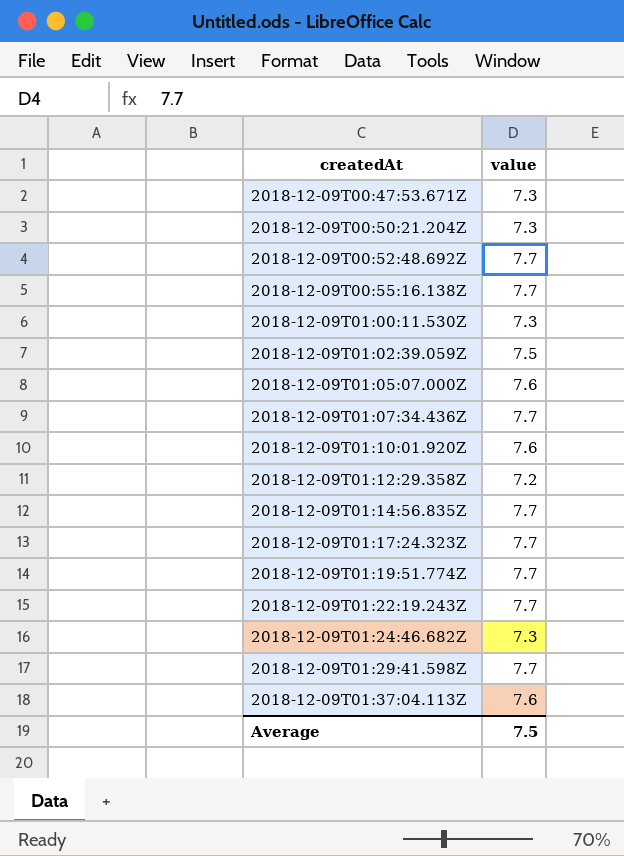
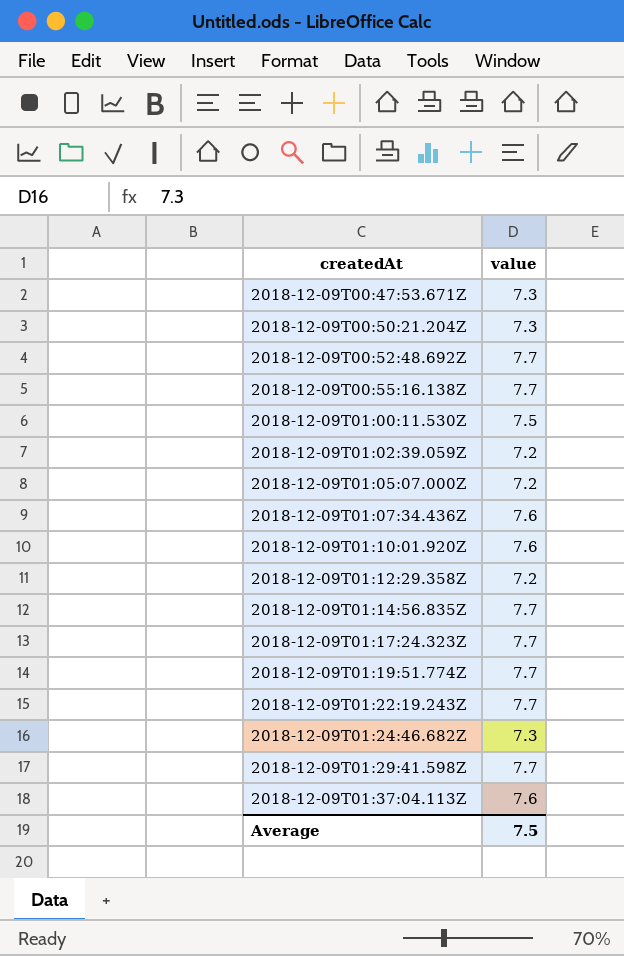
2018-12-09T01:00:11.530Z | value: 7.3 -> 7.5
2018-12-09T01:02:39.059Z | value: 7.5 -> 7.2
2018-12-09T01:05:07.000Z | value: 7.6 -> 7.2
2018-12-09T01:07:34.436Z | value: 7.7 -> 7.6

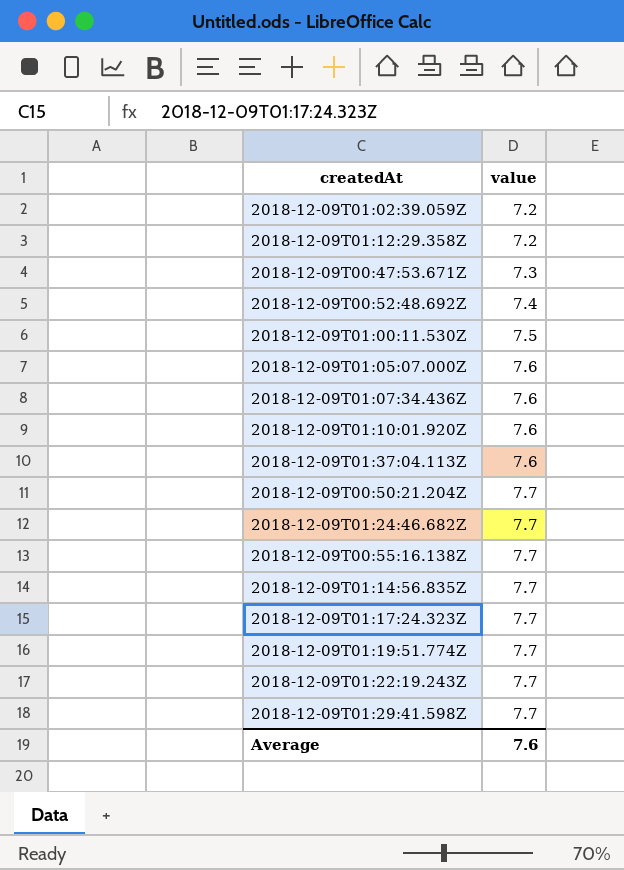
row order: createdAt ascending -> value ascending
2018-12-09T00:52:48.692Z | value: 7.7 -> 7.4
2018-12-09T01:05:07.000Z | value: 7.2 -> 7.6
2018-12-09T00:50:21.204Z | value: 7.3 -> 7.7
2018-12-09T01:24:46.682Z | value: 7.3 -> 7.7
Average | value: 7.5 -> 7.6

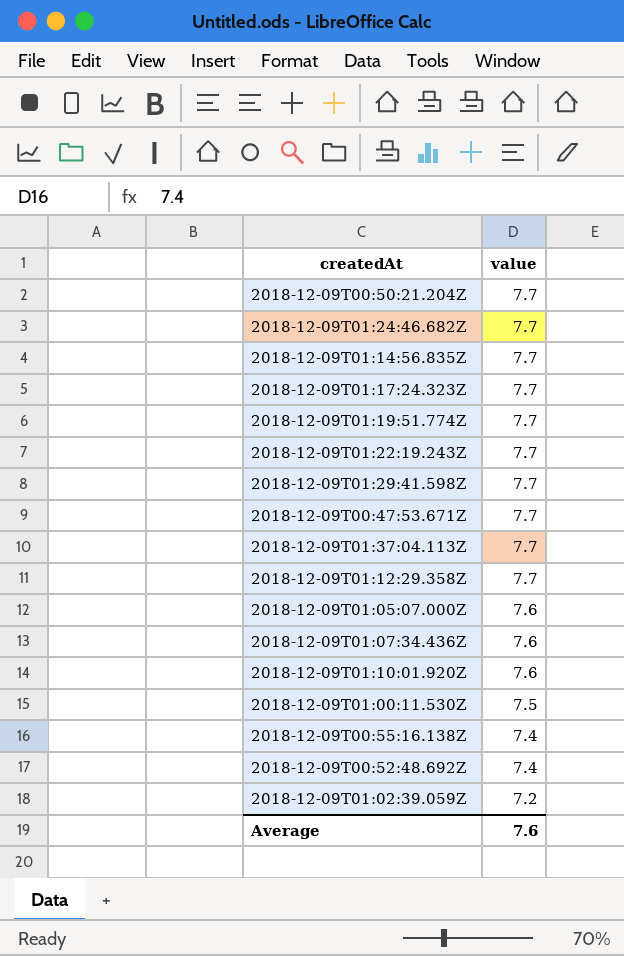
row order: value ascending -> value descending
2018-12-09T00:47:53.671Z | value: 7.3 -> 7.7
2018-12-09T01:37:04.113Z | value: 7.6 -> 7.7
2018-12-09T01:12:29.358Z | value: 7.2 -> 7.7
2018-12-09T00:55:16.138Z | value: 7.7 -> 7.4

